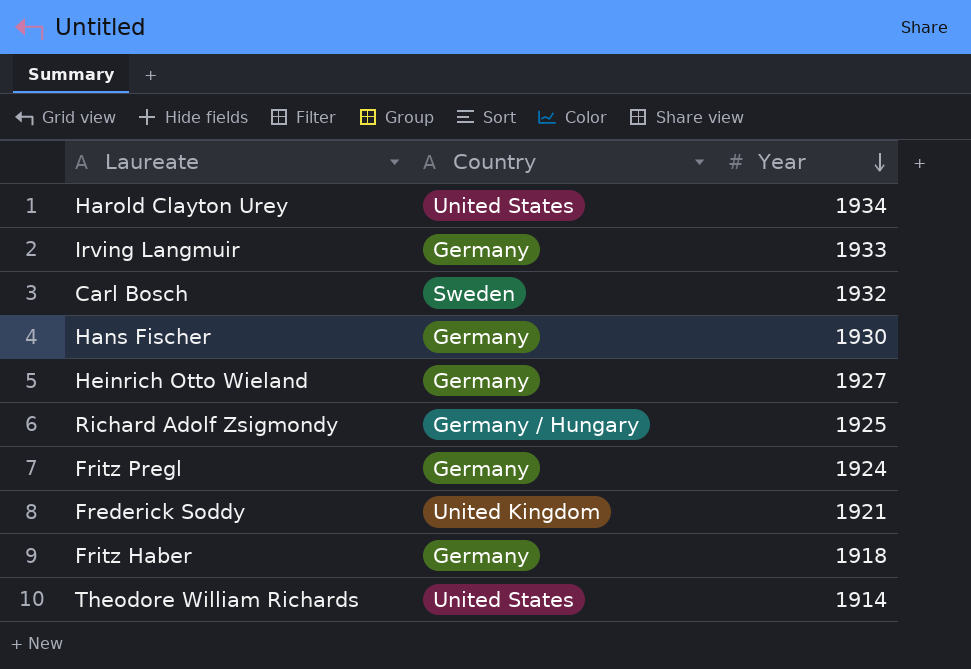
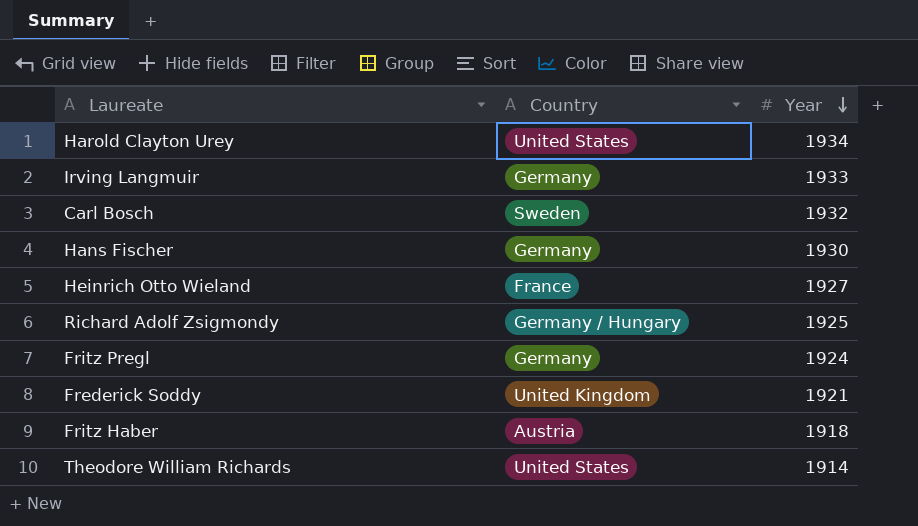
Heinrich Otto Wieland | Country: Germany -> France
Fritz Haber | Country: Germany -> Austria

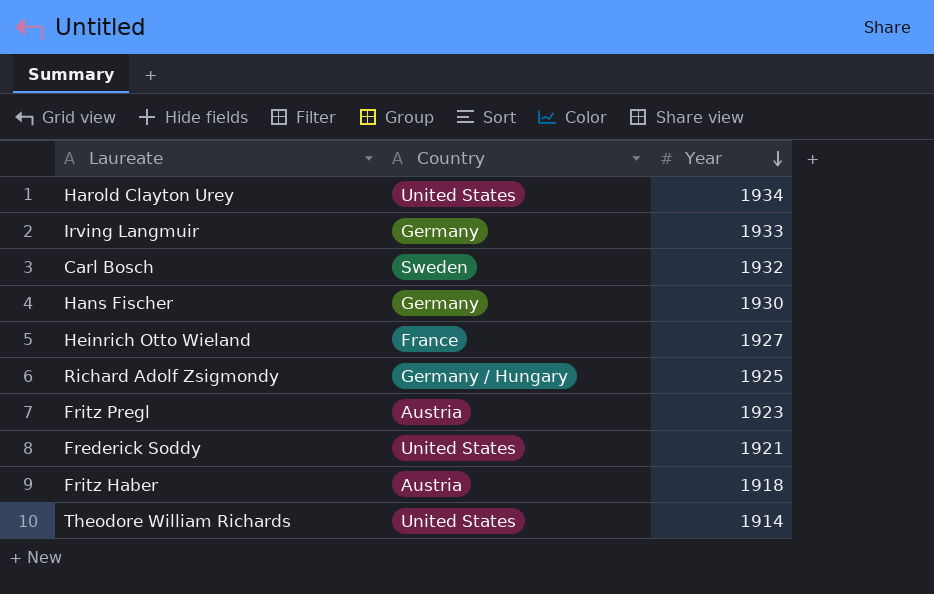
Fritz Pregl | Country: Germany -> Austria
Fritz Pregl | Year: 1924 -> 1923
Frederick Soddy | Country: United Kingdom -> United States

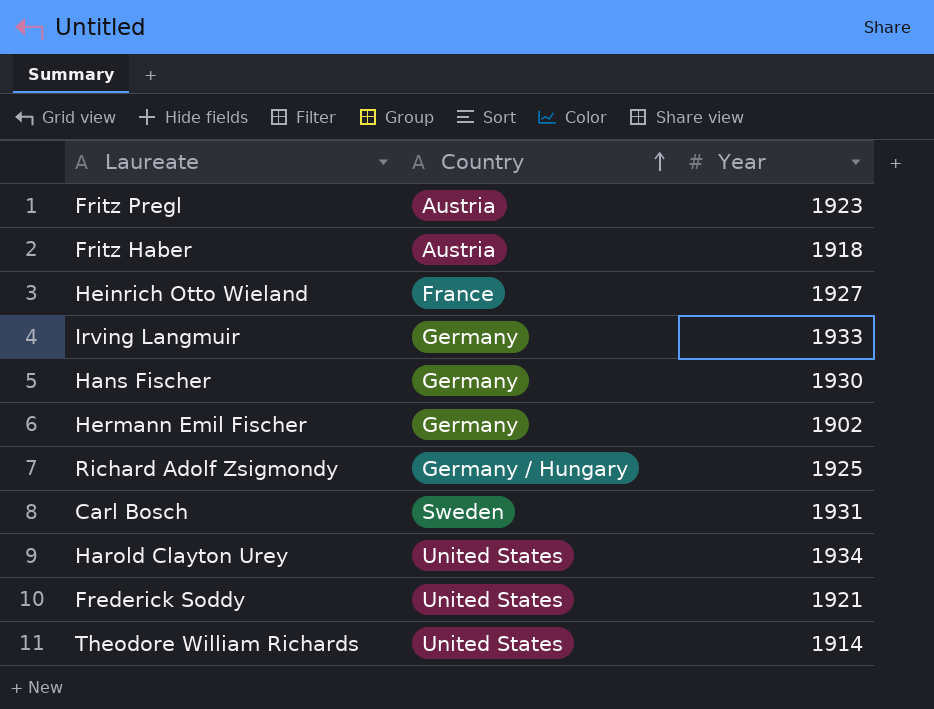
row order: Year descending -> Country ascending
row Hermann Emil Fischer: none -> Germany | 1902
Carl Bosch | Year: 1932 -> 1931

